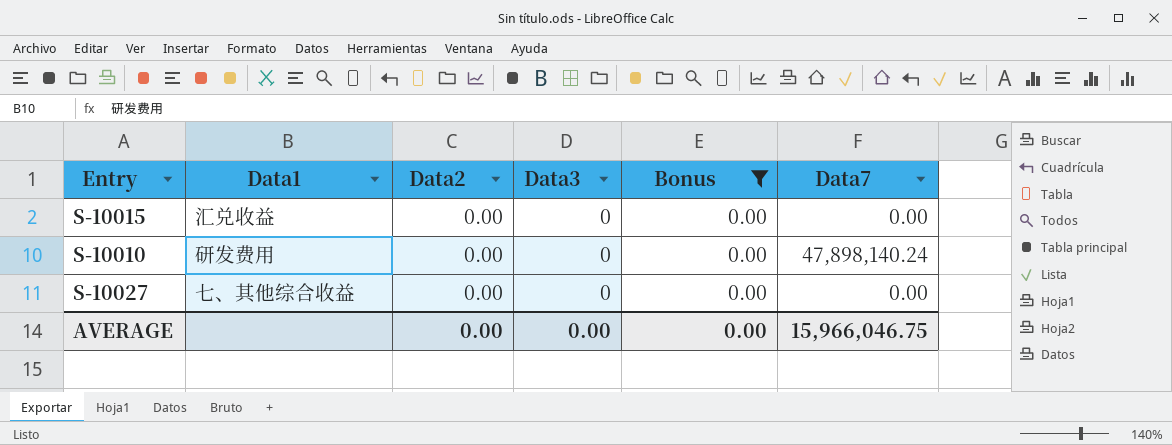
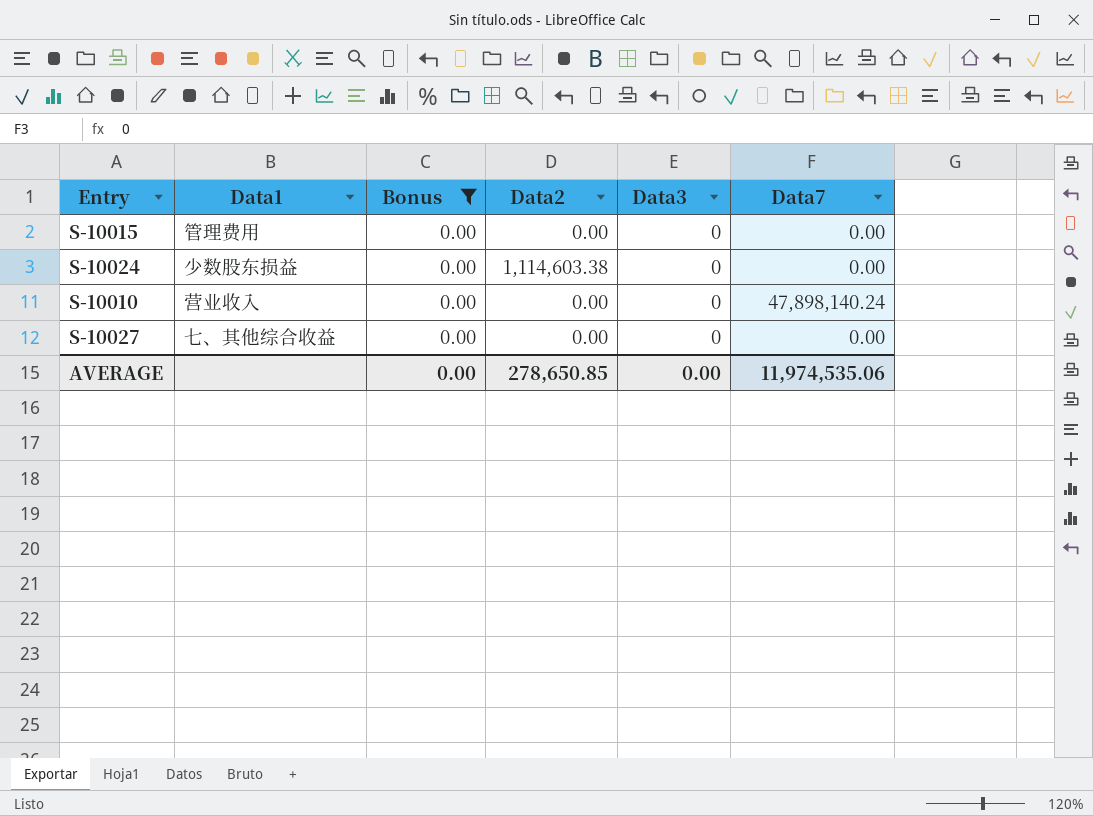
column Bonus | position: 5 -> 3
S-10015 | Data1: 汇兑收益 -> 管理费用
row S-10024: none -> 少数股东损益 | 0.00 | 1,114,603.38 | 0 | 0.00
S-10010 | Data1: 研发费用 -> 营业收入
AVERAGE | Data2: 0.00 -> 278,650.85
AVERAGE | Data7: 15,966,046.75 -> 11,974,535.06

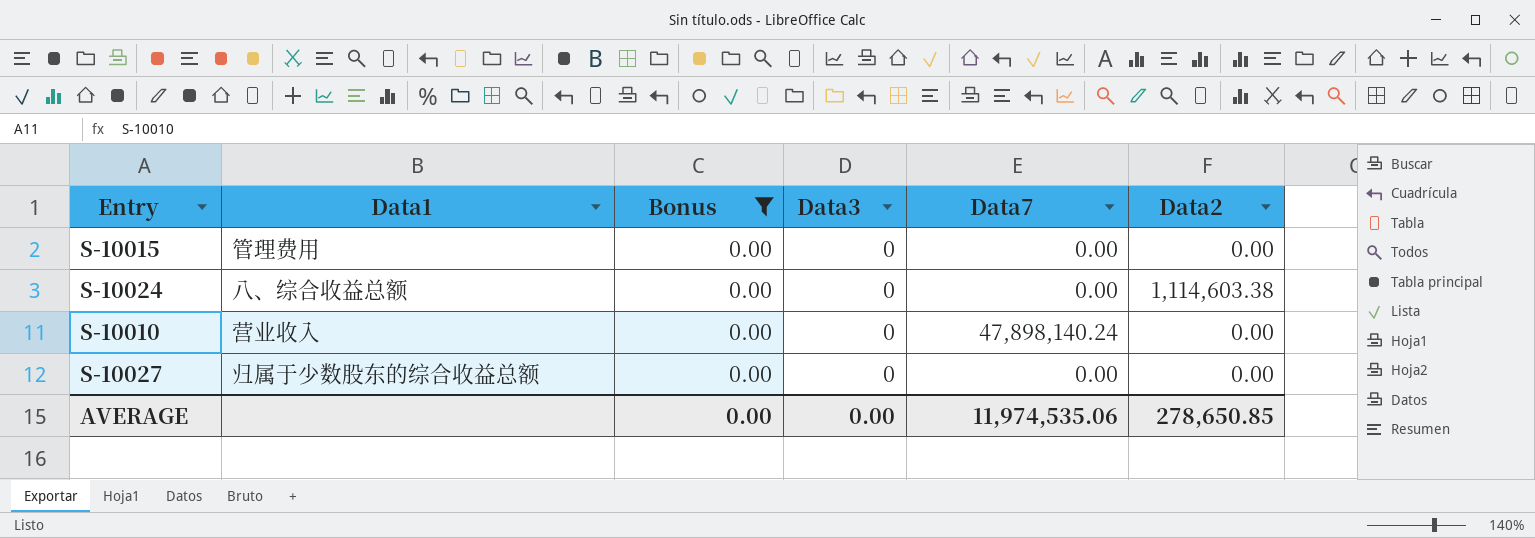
column Data2 | position: 4 -> 6
S-10024 | Data1: 少数股东损益 -> 八、综合收益总额
S-10027 | Data1: 七、其他综合收益 -> 归属于少数股东的综合收益总额

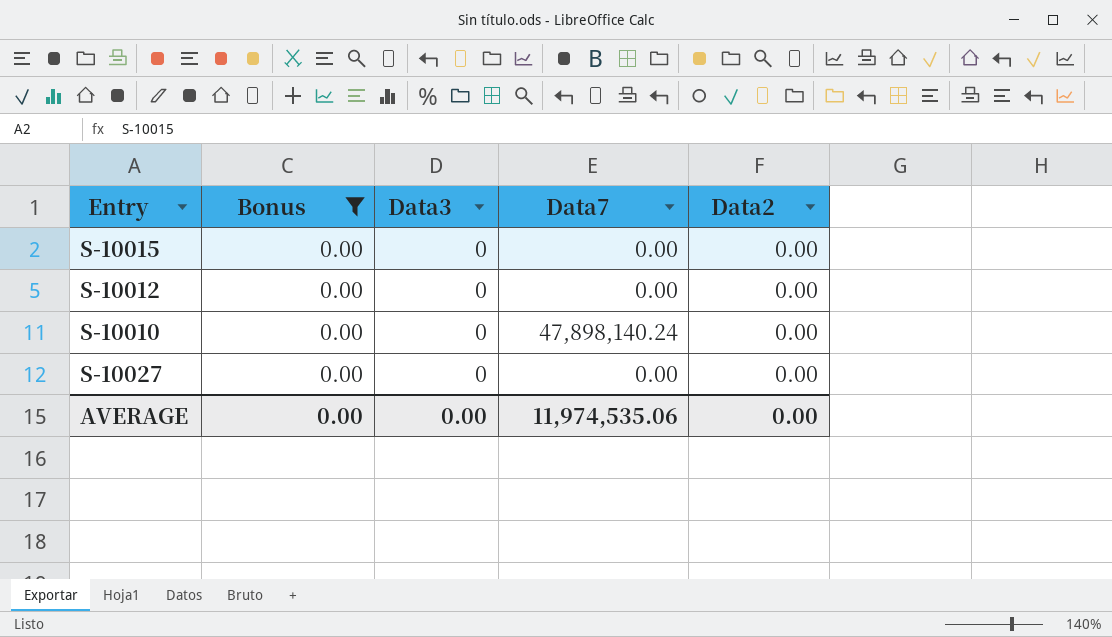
column Data1 | position: 2 -> none
row S-10024: 八、综合收益总额 | 0.00 | 0 | 0.00 | 1,114,603.38 -> none
row S-10012: none -> 0.00 | 0 | 0.00 | 0.00
AVERAGE | Data2: 278,650.85 -> 0.00

